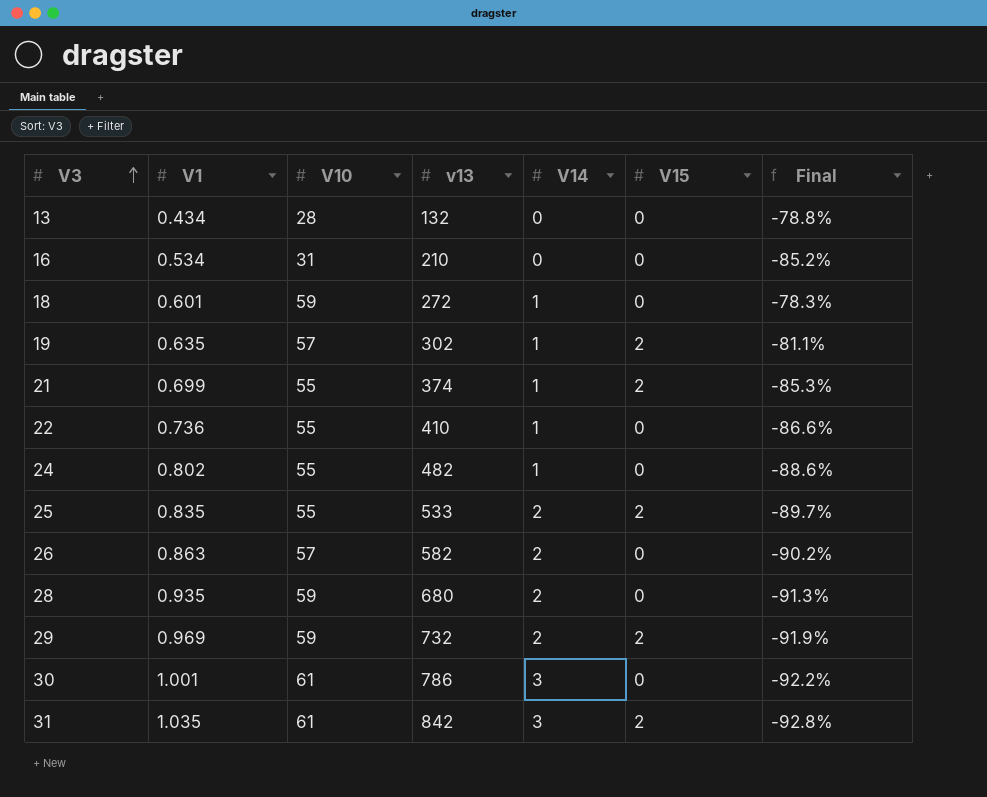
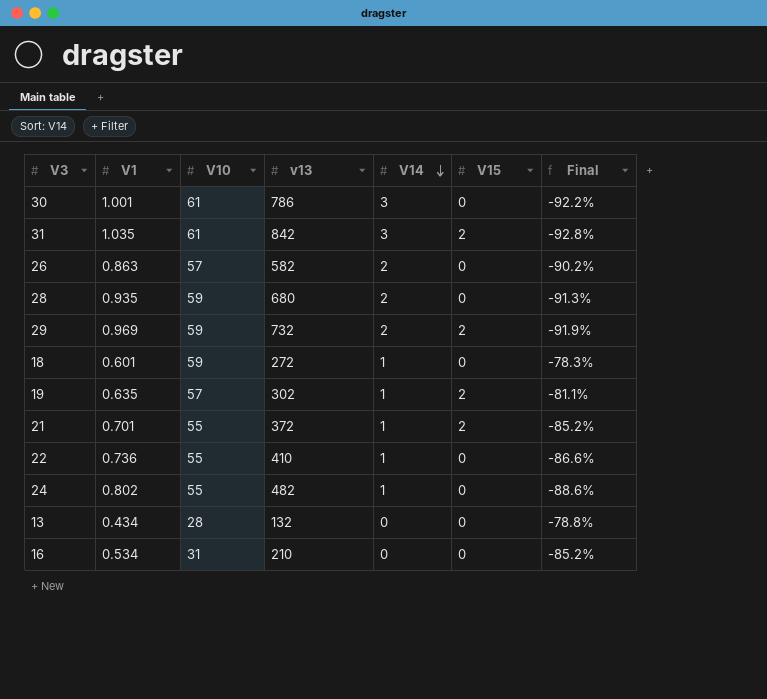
row order: V3 ascending -> V14 descending
row 25: 0.835 | 55 | 533 | 2 | 2 | -89.7% -> none
21 | V1: 0.699 -> 0.701
21 | v13: 374 -> 372
21 | Final: -85.3% -> -85.2%

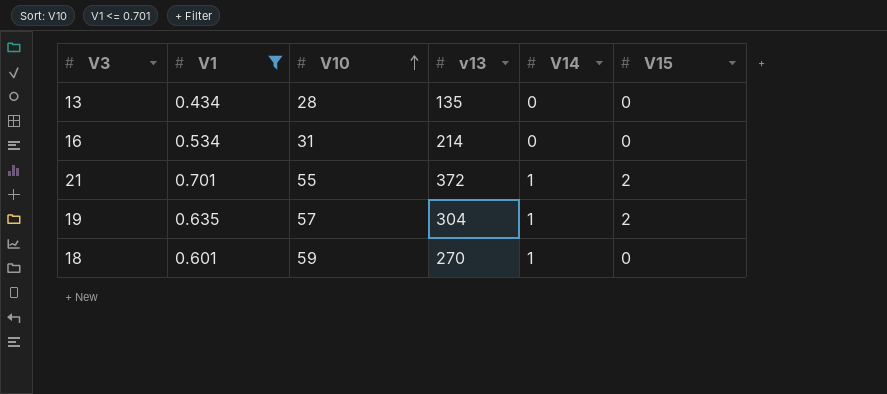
filter: none -> V1 <= 0.701
row order: V14 descending -> V10 ascending
column Final | formula: ([V10] - [v13]) / [v13] -> none
13 | v13: 132 -> 135
16 | v13: 210 -> 214
19 | v13: 302 -> 304
18 | v13: 272 -> 270

